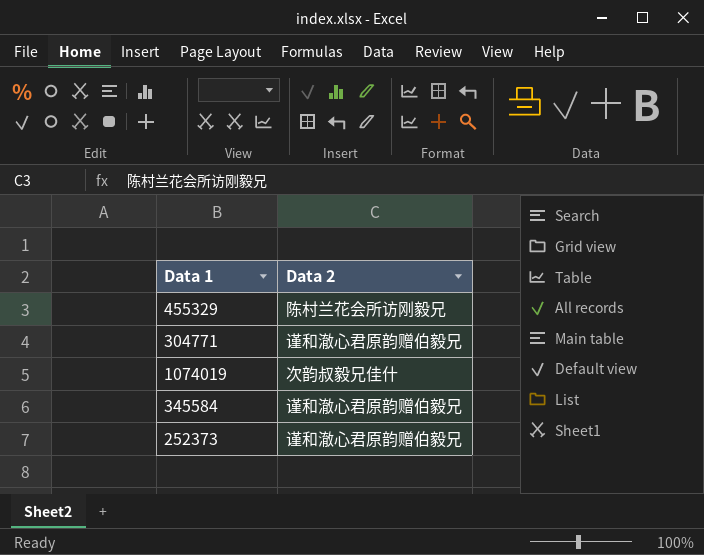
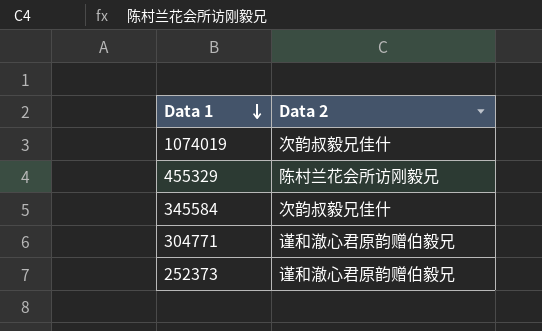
row order: none -> Data 1 descending
345584 | Data 2: 谨和澈心君原韵赠伯毅兄 -> 次韵叔毅兄佳什

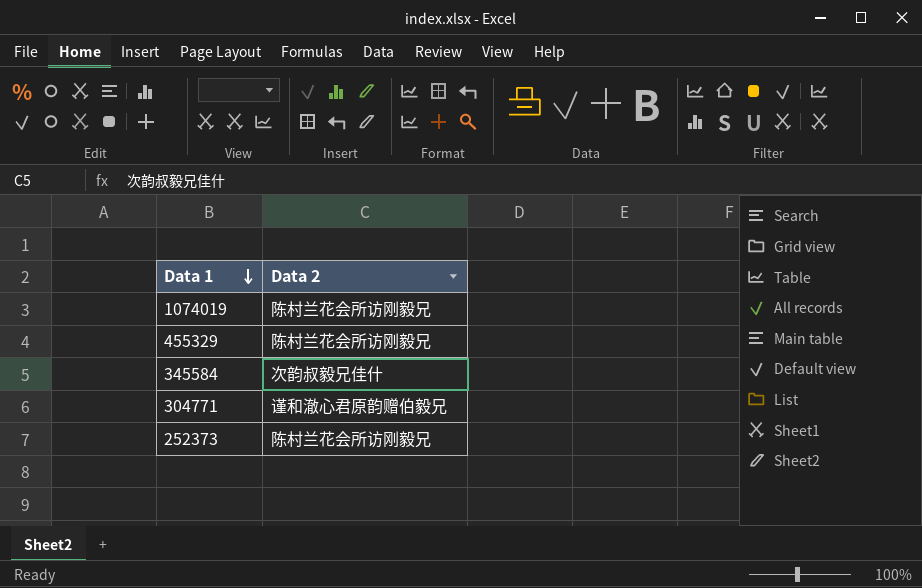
1074019 | Data 2: 次韵叔毅兄佳什 -> 陈村兰花会所访刚毅兄
252373 | Data 2: 谨和澈心君原韵赠伯毅兄 -> 陈村兰花会所访刚毅兄

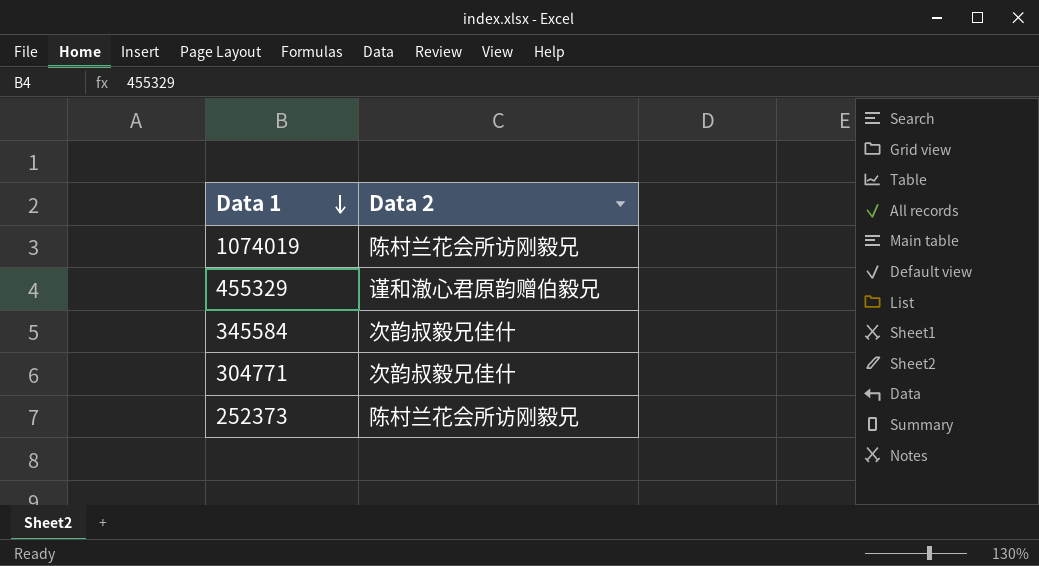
455329 | Data 2: 陈村兰花会所访刚毅兄 -> 谨和澈心君原韵赠伯毅兄
304771 | Data 2: 谨和澈心君原韵赠伯毅兄 -> 次韵叔毅兄佳什

